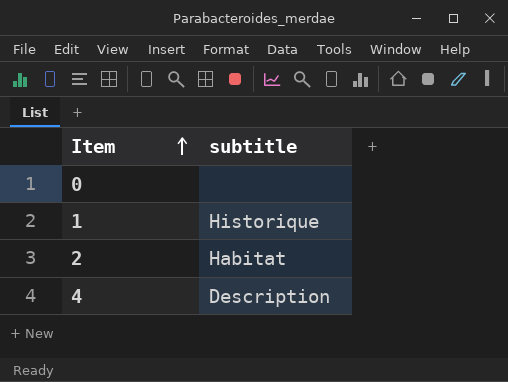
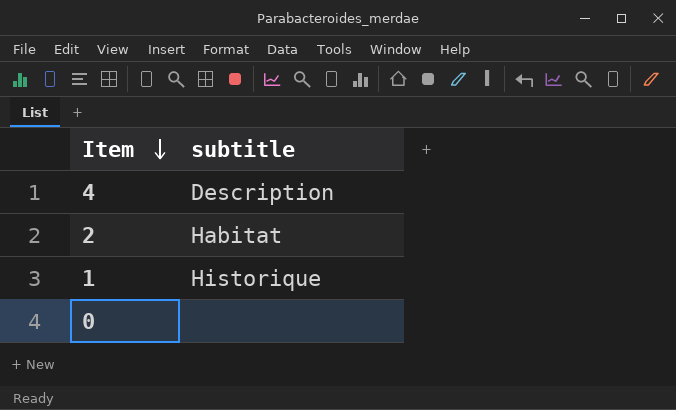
row order: Item ascending -> Item descending

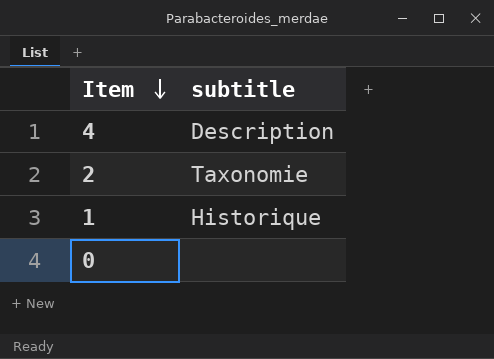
2 | subtitle: Habitat -> Taxonomie

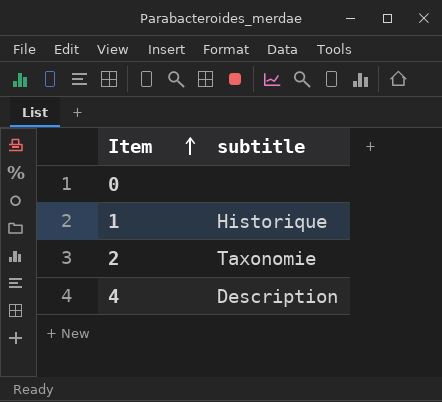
row order: Item descending -> Item ascending

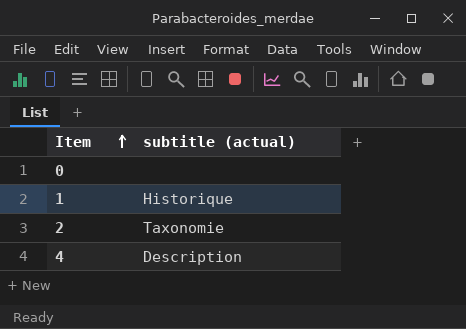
column name: subtitle -> subtitle (actual)

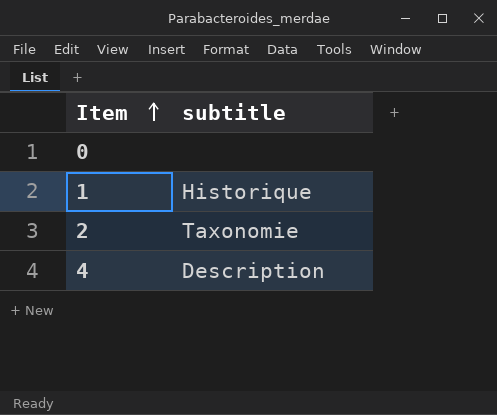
column name: subtitle (actual) -> subtitle

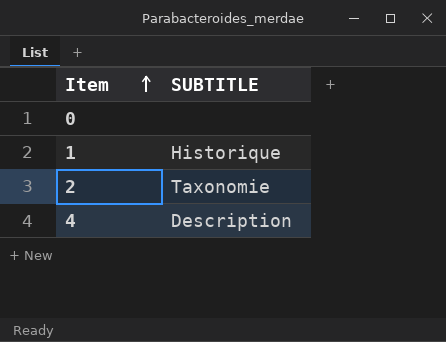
column name: subtitle -> SUBTITLE

